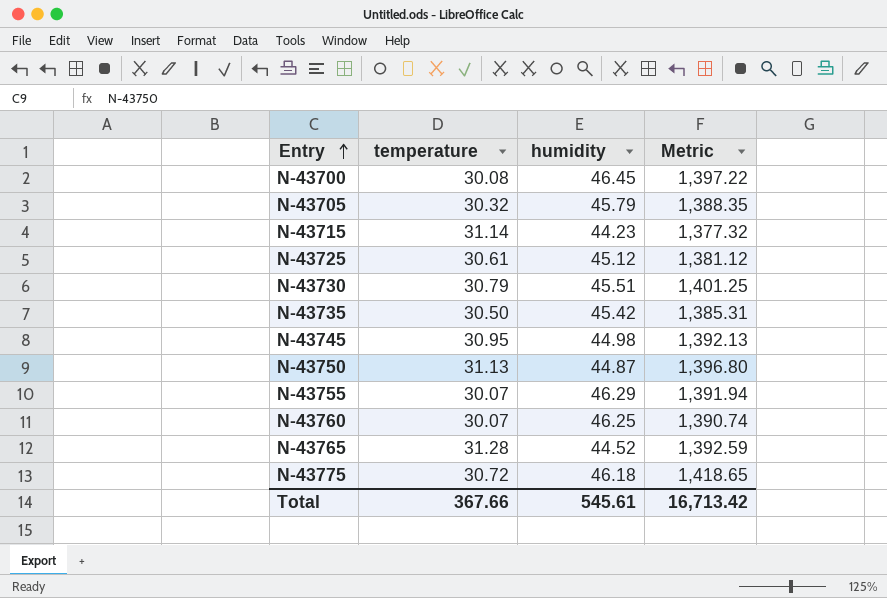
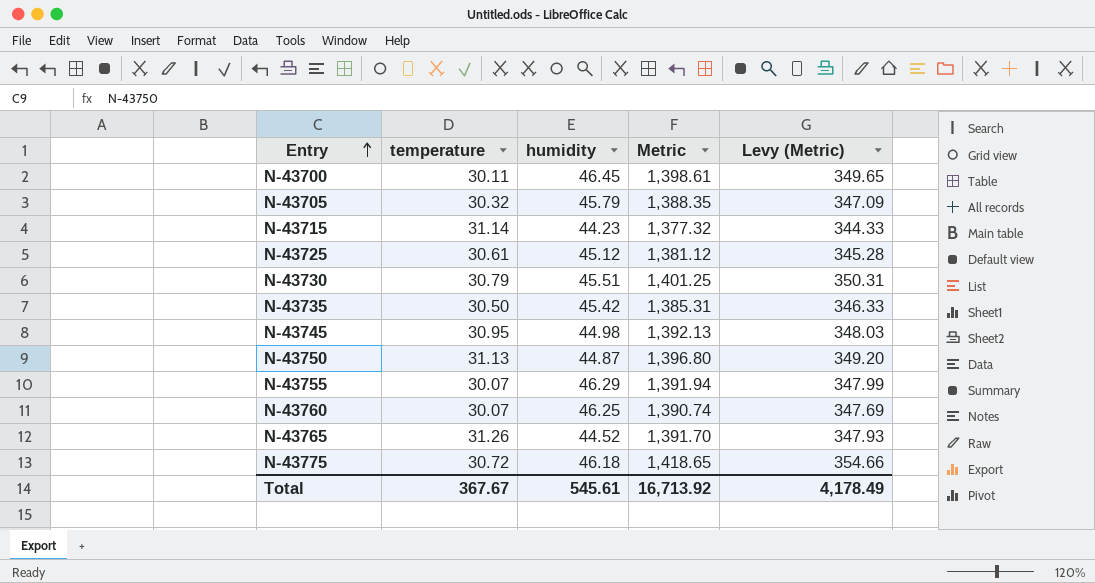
column Levy (Metric) | formula: none -> [Metric] * 0.25
N-43700 | temperature: 30.08 -> 30.11
N-43700 | Metric: 1,397.22 -> 1,398.61
N-43765 | temperature: 31.28 -> 31.26
N-43765 | Metric: 1,392.59 -> 1,391.70
Total | temperature: 367.66 -> 367.67
Total | Metric: 16,713.42 -> 16,713.92

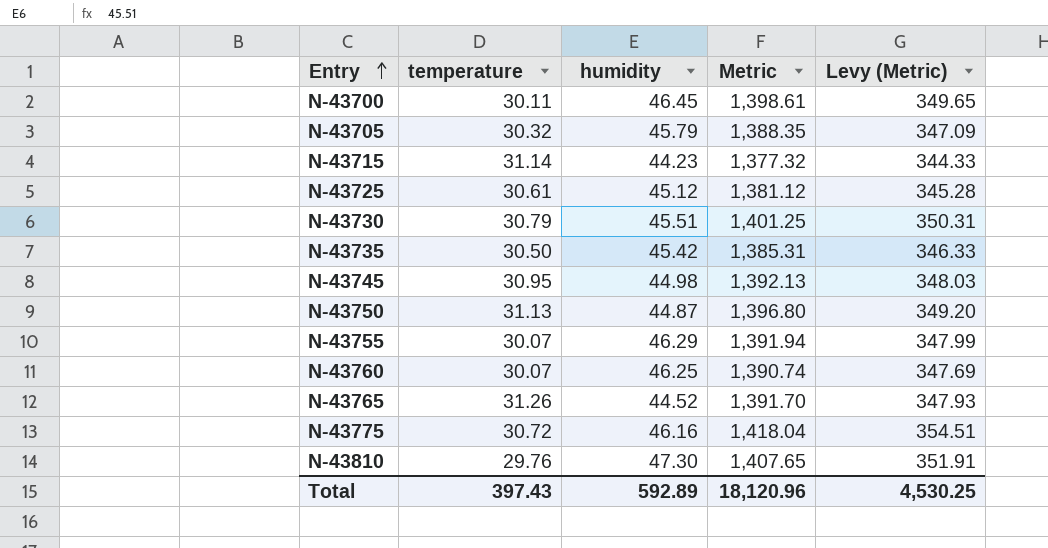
N-43775 | humidity: 46.18 -> 46.16
N-43775 | Metric: 1,418.65 -> 1,418.04
N-43775 | Levy (Metric): 354.66 -> 354.51
row N-43810: none -> 29.76 | 47.30 | 1,407.65 | 351.91
Total | temperature: 367.67 -> 397.43
Total | humidity: 545.61 -> 592.89
Total | Metric: 16,713.92 -> 18,120.96
Total | Levy (Metric): 4,178.49 -> 4,530.25

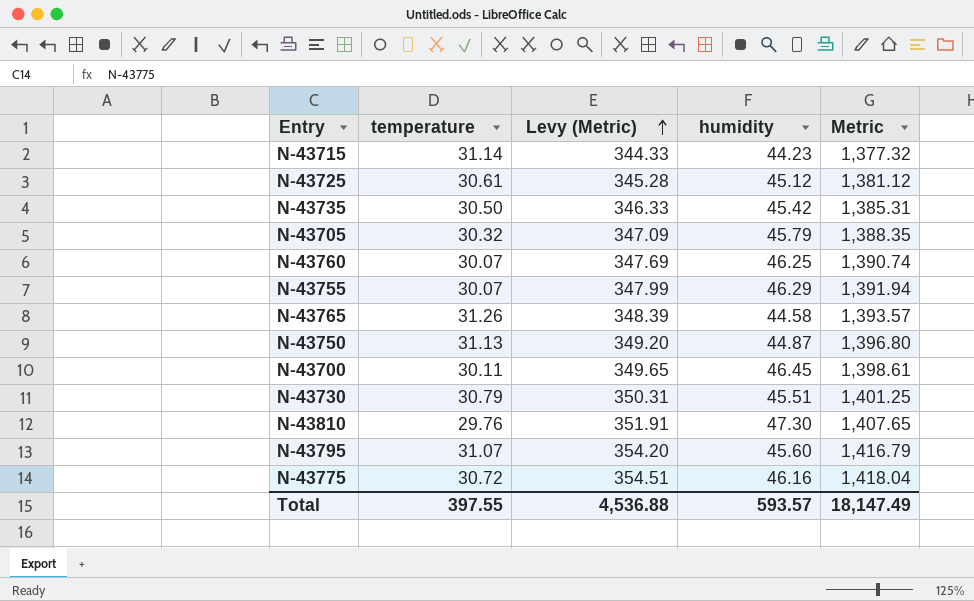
row order: Entry ascending -> Levy (Metric) ascending
column Levy (Metric) | position: 5 -> 3
row N-43745: 30.95 | 44.98 | 1,392.13 | 348.03 -> none
N-43765 | Levy (Metric): 347.93 -> 348.39
N-43765 | humidity: 44.52 -> 44.58
N-43765 | Metric: 1,391.70 -> 1,393.57
row N-43795: none -> 31.07 | 354.20 | 45.60 | 1,416.79
Total | temperature: 397.43 -> 397.55
Total | Levy (Metric): 4,530.25 -> 4,536.88
Total | humidity: 592.89 -> 593.57
Total | Metric: 18,120.96 -> 18,147.49

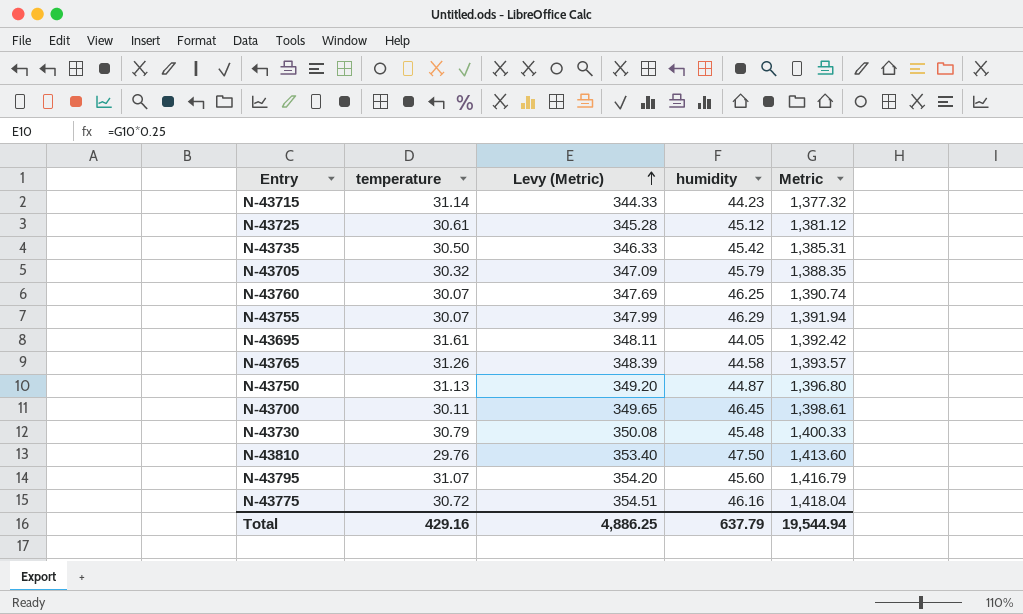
row N-43695: none -> 31.61 | 348.11 | 44.05 | 1,392.42
N-43730 | Levy (Metric): 350.31 -> 350.08
N-43730 | humidity: 45.51 -> 45.48
N-43730 | Metric: 1,401.25 -> 1,400.33
N-43810 | Levy (Metric): 351.91 -> 353.40
N-43810 | humidity: 47.30 -> 47.50
N-43810 | Metric: 1,407.65 -> 1,413.60
Total | temperature: 397.55 -> 429.16
Total | Levy (Metric): 4,536.88 -> 4,886.25
Total | humidity: 593.57 -> 637.79
Total | Metric: 18,147.49 -> 19,544.94

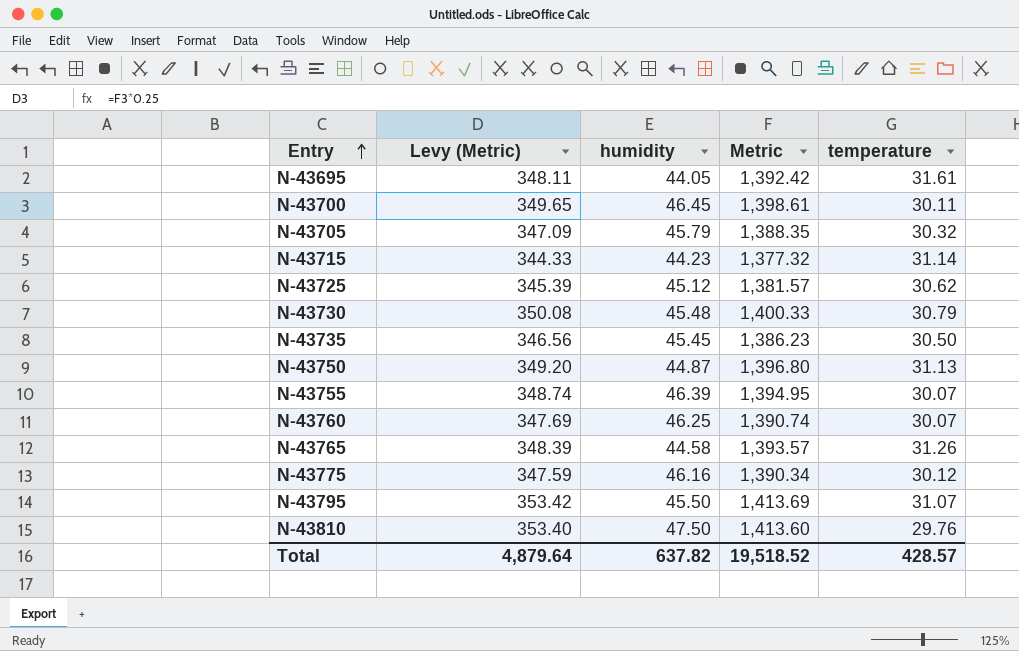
row order: Levy (Metric) ascending -> Entry ascending
column temperature | position: 2 -> 5
N-43725 | Levy (Metric): 345.28 -> 345.39
N-43725 | Metric: 1,381.12 -> 1,381.57
N-43725 | temperature: 30.61 -> 30.62
N-43735 | Levy (Metric): 346.33 -> 346.56
N-43735 | humidity: 45.42 -> 45.45
N-43735 | Metric: 1,385.31 -> 1,386.23
N-43755 | Levy (Metric): 347.99 -> 348.74
N-43755 | humidity: 46.29 -> 46.39
N-43755 | Metric: 1,391.94 -> 1,394.95
N-43775 | Levy (Metric): 354.51 -> 347.59
N-43775 | Metric: 1,418.04 -> 1,390.34
N-43775 | temperature: 30.72 -> 30.12
N-43795 | Levy (Metric): 354.20 -> 353.42
N-43795 | humidity: 45.60 -> 45.50
N-43795 | Metric: 1,416.79 -> 1,413.69
Total | Levy (Metric): 4,886.25 -> 4,879.64
Total | humidity: 637.79 -> 637.82
Total | Metric: 19,544.94 -> 19,518.52
Total | temperature: 429.16 -> 428.57

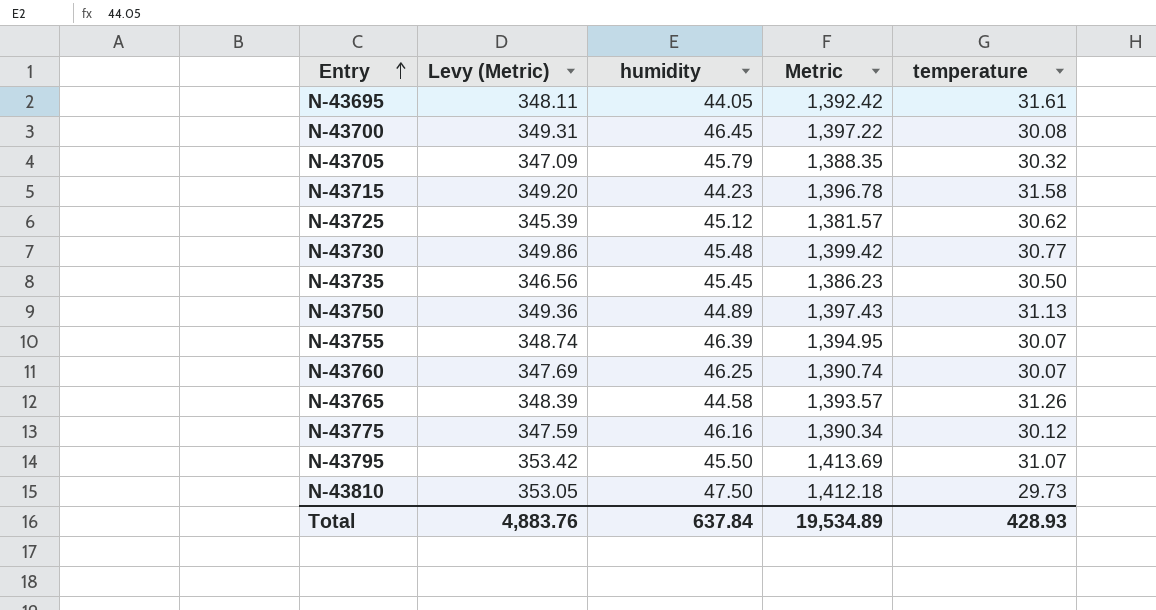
N-43700 | Levy (Metric): 349.65 -> 349.31
N-43700 | Metric: 1,398.61 -> 1,397.22
N-43700 | temperature: 30.11 -> 30.08
N-43715 | Levy (Metric): 344.33 -> 349.20
N-43715 | Metric: 1,377.32 -> 1,396.78
N-43715 | temperature: 31.14 -> 31.58
N-43730 | Levy (Metric): 350.08 -> 349.86
N-43730 | Metric: 1,400.33 -> 1,399.42
N-43730 | temperature: 30.79 -> 30.77
N-43750 | Levy (Metric): 349.20 -> 349.36
N-43750 | humidity: 44.87 -> 44.89
N-43750 | Metric: 1,396.80 -> 1,397.43
N-43810 | Levy (Metric): 353.40 -> 353.05
N-43810 | Metric: 1,413.60 -> 1,412.18
N-43810 | temperature: 29.76 -> 29.73
Total | Levy (Metric): 4,879.64 -> 4,883.76
Total | humidity: 637.82 -> 637.84
Total | Metric: 19,518.52 -> 19,534.89
Total | temperature: 428.57 -> 428.93

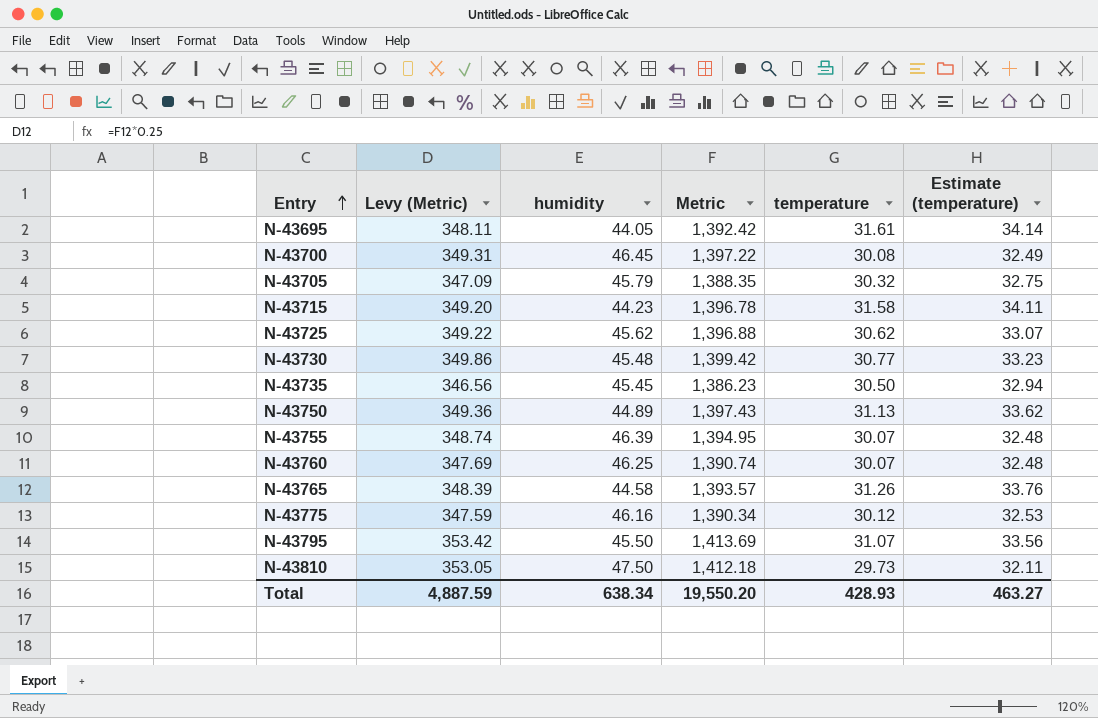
column Estimate (temperature) | formula: none -> [temperature] * 1.08
N-43725 | Levy (Metric): 345.39 -> 349.22
N-43725 | humidity: 45.12 -> 45.62
N-43725 | Metric: 1,381.57 -> 1,396.88
Total | Levy (Metric): 4,883.76 -> 4,887.59
Total | humidity: 637.84 -> 638.34
Total | Metric: 19,534.89 -> 19,550.20

